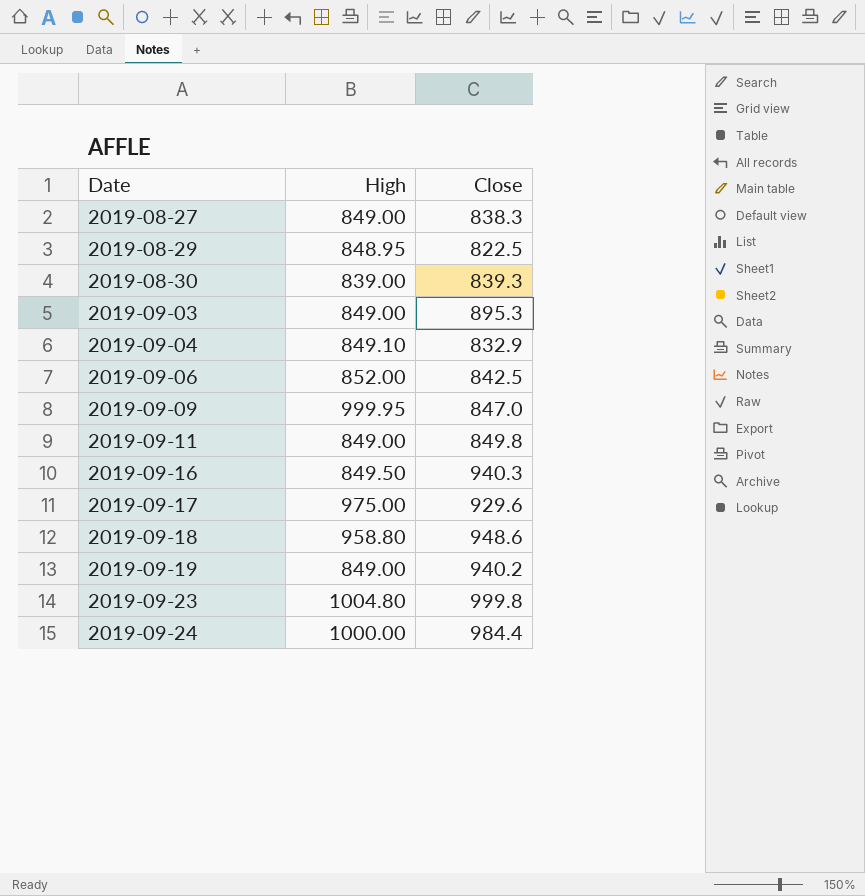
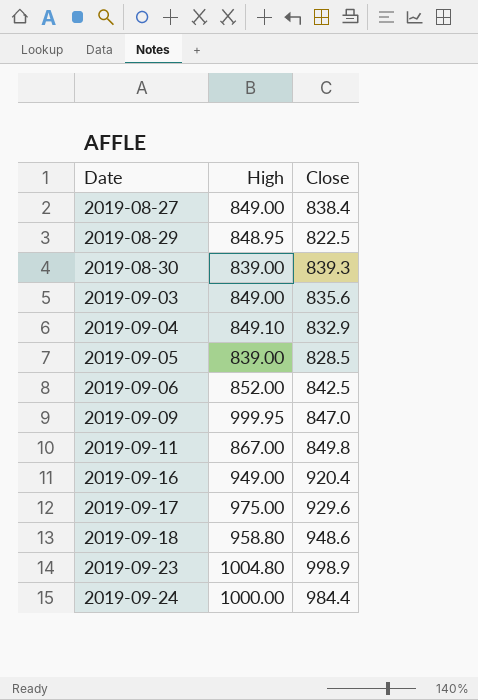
row 2019-09-19: 849.00 | 940.2 -> none
2019-08-27 | Close: 838.3 -> 838.4
2019-09-03 | Close: 895.3 -> 835.6
row 2019-09-05: none -> 839.00 | 828.5
2019-09-11 | High: 849.00 -> 867.00
2019-09-16 | High: 849.50 -> 949.00
2019-09-16 | Close: 940.3 -> 920.4
2019-09-23 | Close: 999.8 -> 998.9

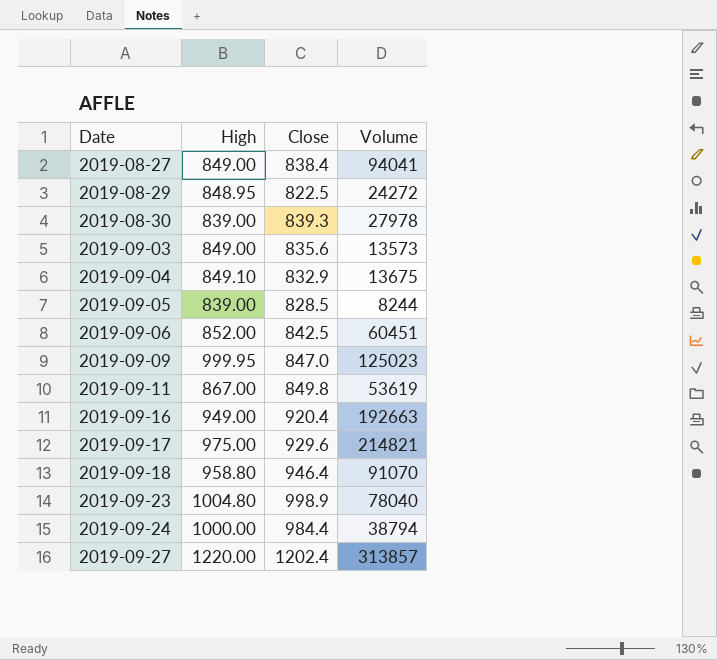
column Volume | position: none -> 4
2019-09-18 | Close: 948.6 -> 946.4
row 2019-09-27: none -> 1220.00 | 1202.4 | 313857

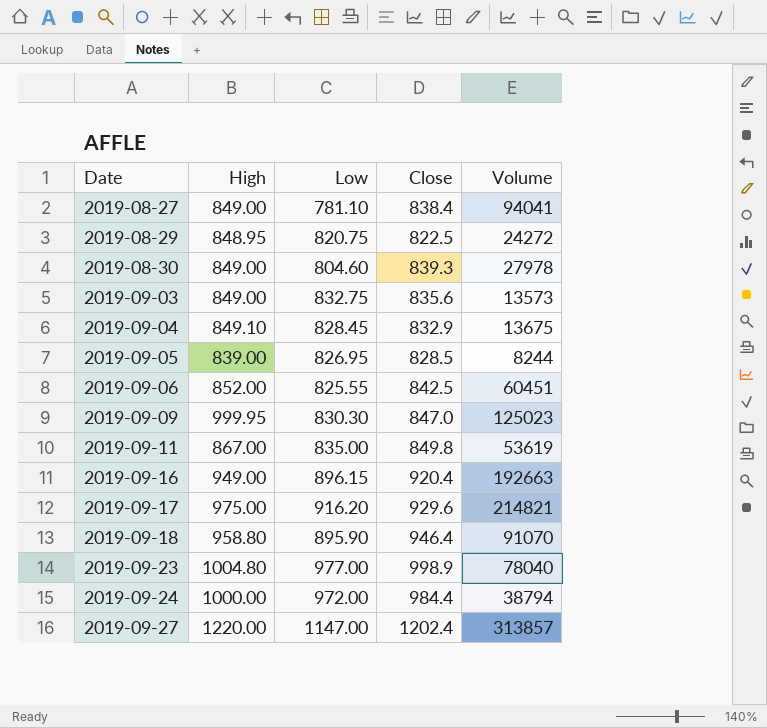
column Low | position: none -> 3
2019-08-30 | High: 839.00 -> 849.00

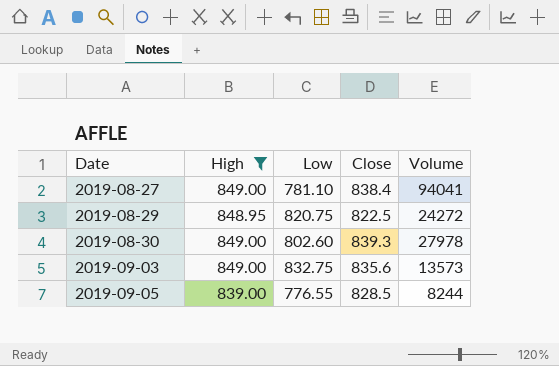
filter: none -> High <= 849.00
2019-08-30 | Low: 804.60 -> 802.60
2019-09-05 | Low: 826.95 -> 776.55

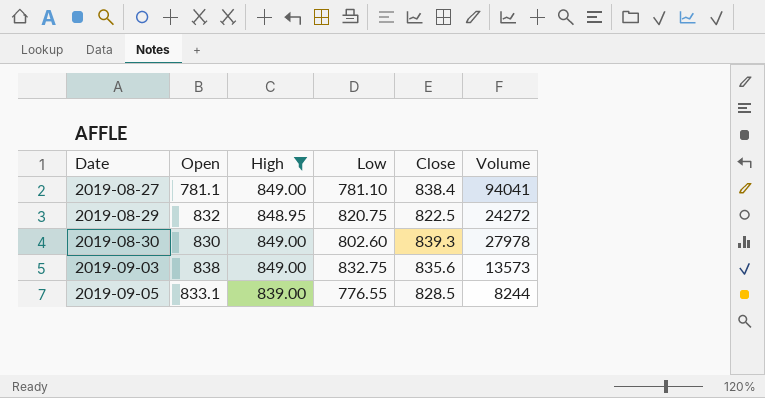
column Open | position: none -> 2

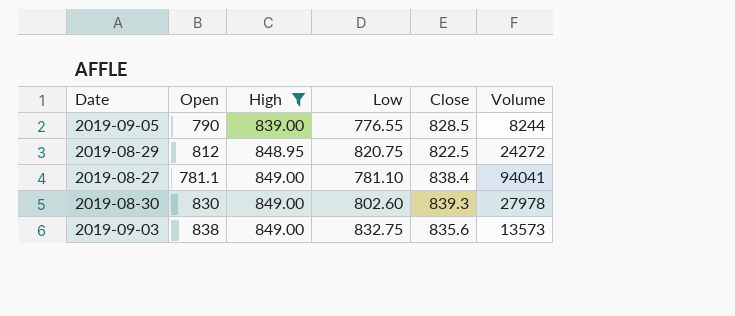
row order: Date ascending -> High ascending
2019-09-05 | Open: 833.1 -> 790
2019-08-29 | Open: 832 -> 812

